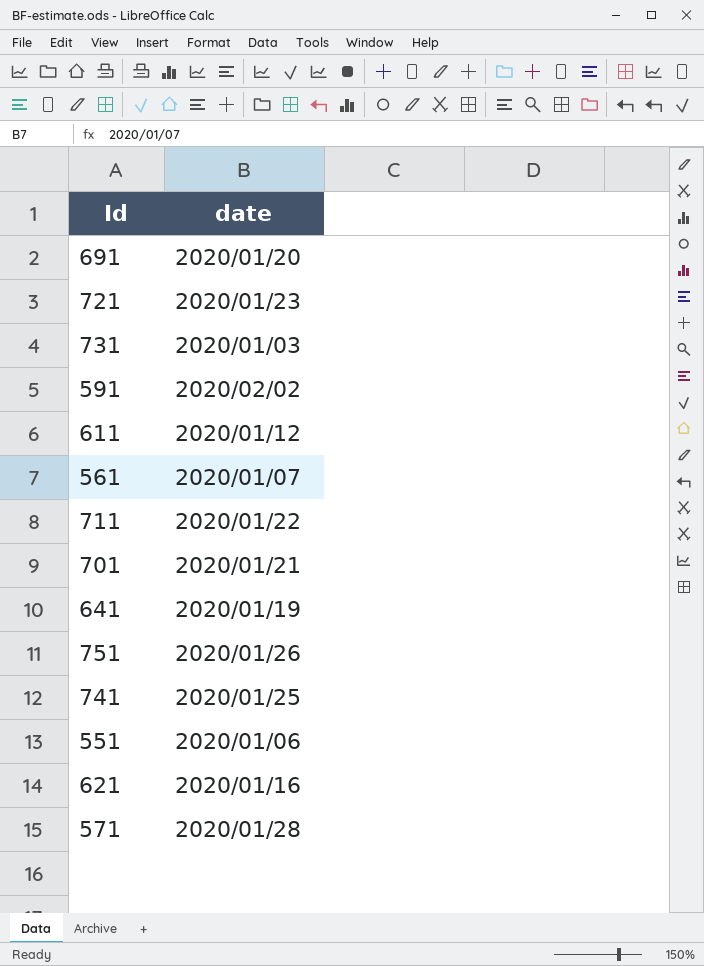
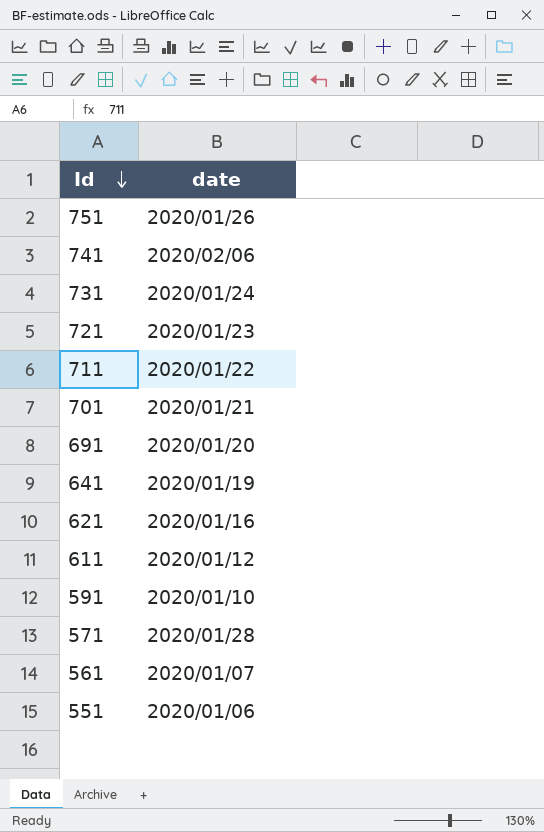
row order: none -> Id descending
741 | date: 2020/01/25 -> 2020/02/06
731 | date: 2020/01/03 -> 2020/01/24
591 | date: 2020/02/02 -> 2020/01/10

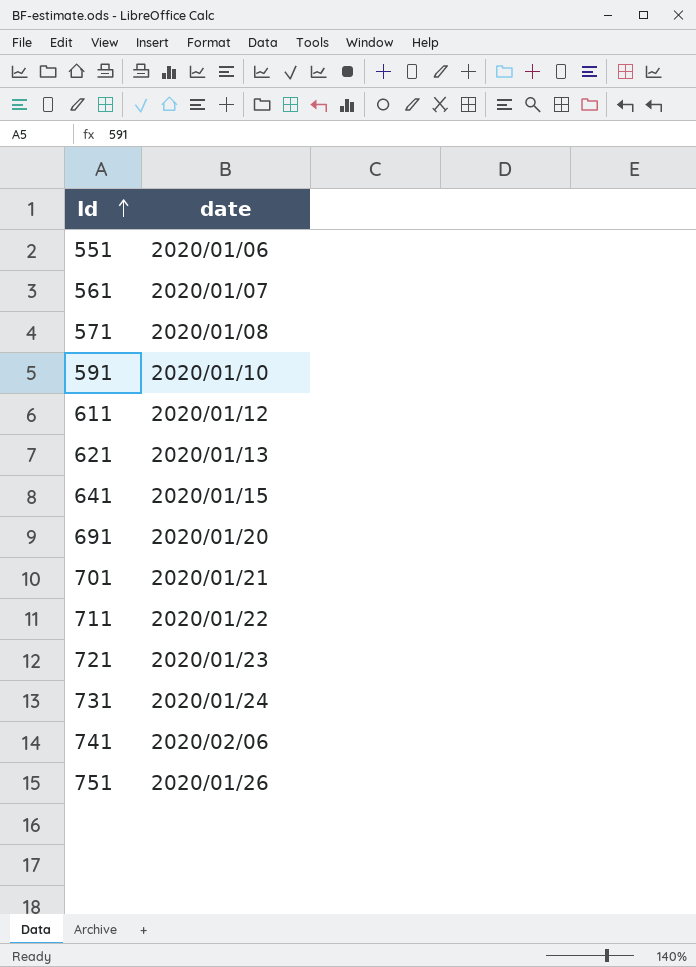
row order: Id descending -> Id ascending
571 | date: 2020/01/28 -> 2020/01/08
621 | date: 2020/01/16 -> 2020/01/13
641 | date: 2020/01/19 -> 2020/01/15

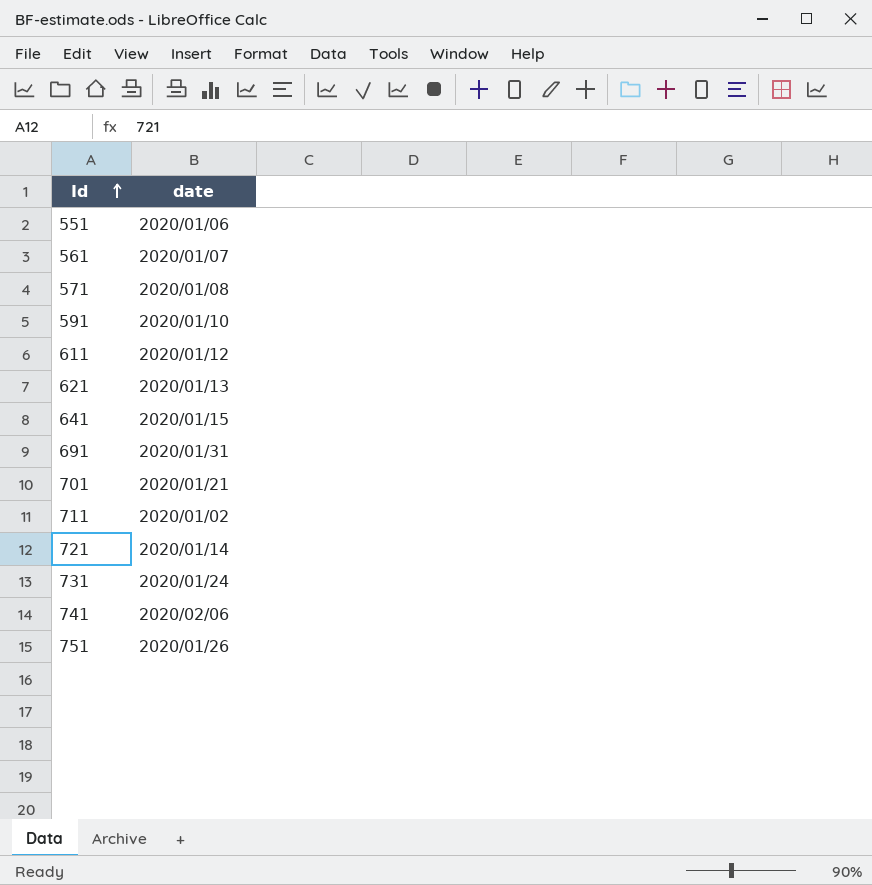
691 | date: 2020/01/20 -> 2020/01/31
711 | date: 2020/01/22 -> 2020/01/02
721 | date: 2020/01/23 -> 2020/01/14

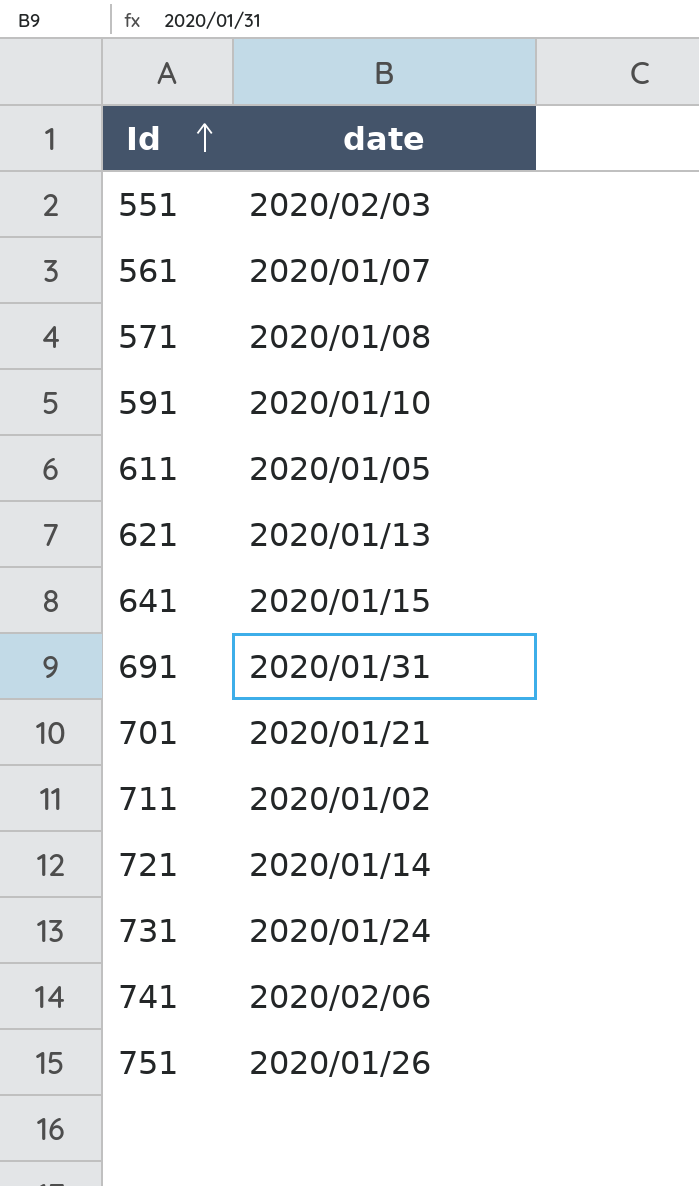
551 | date: 2020/01/06 -> 2020/02/03
611 | date: 2020/01/12 -> 2020/01/05

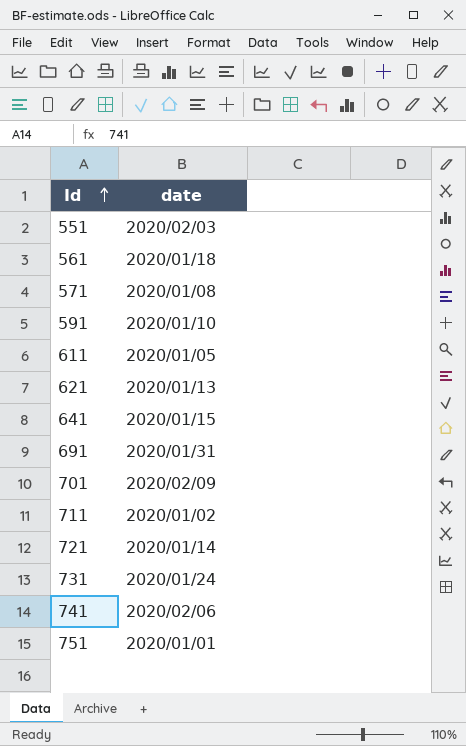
561 | date: 2020/01/07 -> 2020/01/18
701 | date: 2020/01/21 -> 2020/02/09
751 | date: 2020/01/26 -> 2020/01/01

